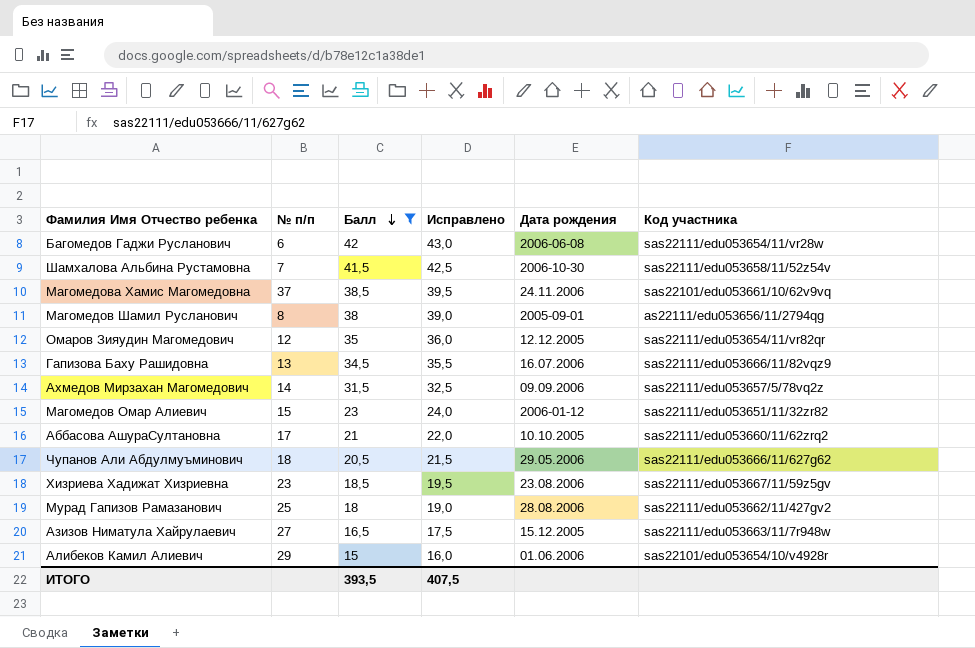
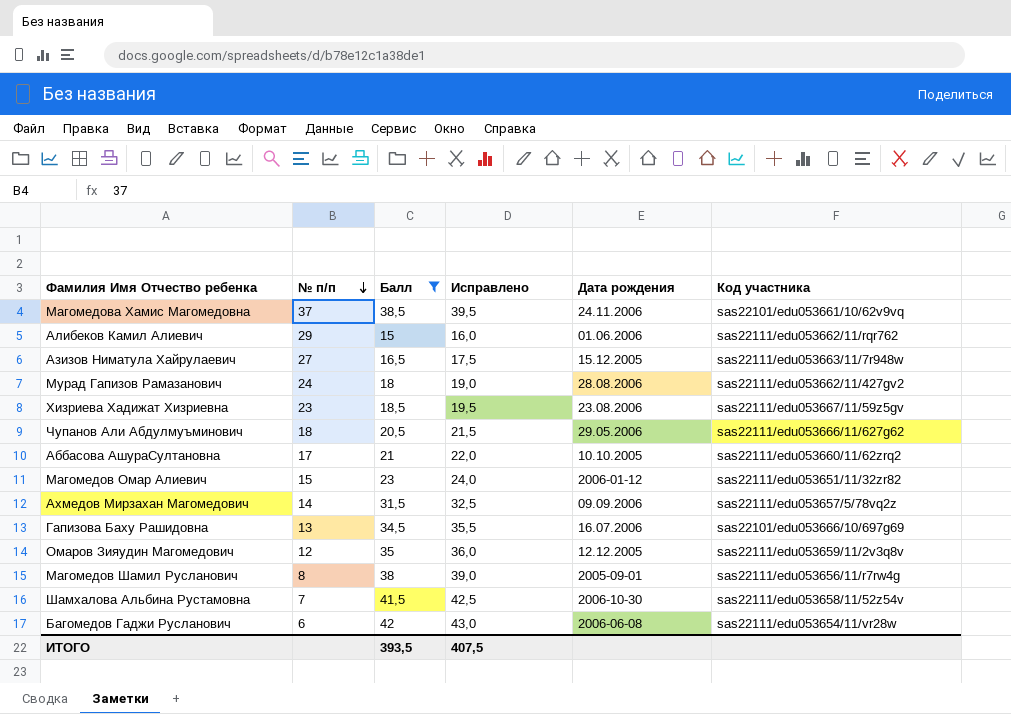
row order: Балл descending -> № п/п descending
Алибеков Камил Алиевич | Код участника: sas22101/edu053654/10/v4928r -> sas22111/edu053662/11/rqr762
Мурад Гапизов Рамазанович | № п/п: 25 -> 24
Гапизова Баху Рашидовна | Код участника: sas22111/edu053666/11/82vqz9 -> sas22101/edu053666/10/697g69
Омаров Зияудин Магомедович | Код участника: sas22111/edu053654/11/vr82qr -> sas22111/edu053659/11/2v3q8v
Магомедов Шамил Русланович | Код участника: as22111/edu053656/11/2794qg -> sas22111/edu053656/11/r7rw4g

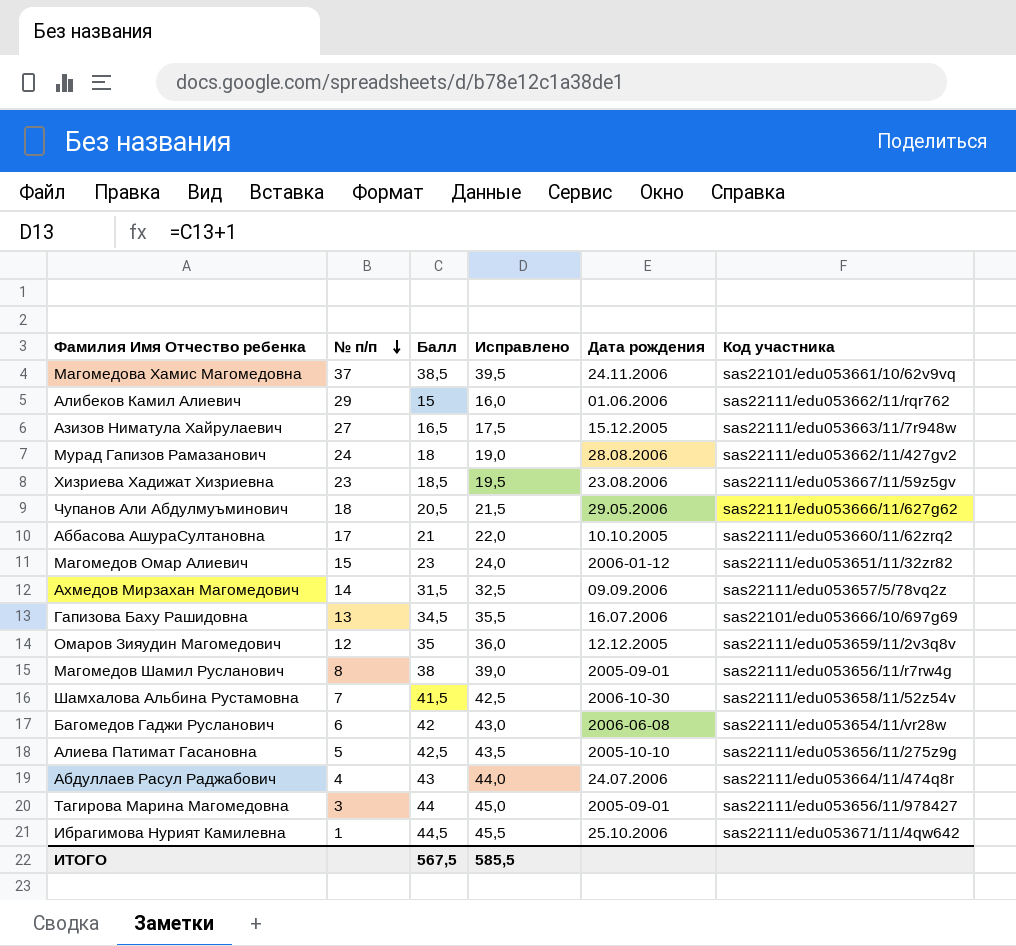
filter: Балл <= 42 -> none
ИТОГО | Балл: 393,5 -> 567,5
ИТОГО | Исправлено: 407,5 -> 585,5

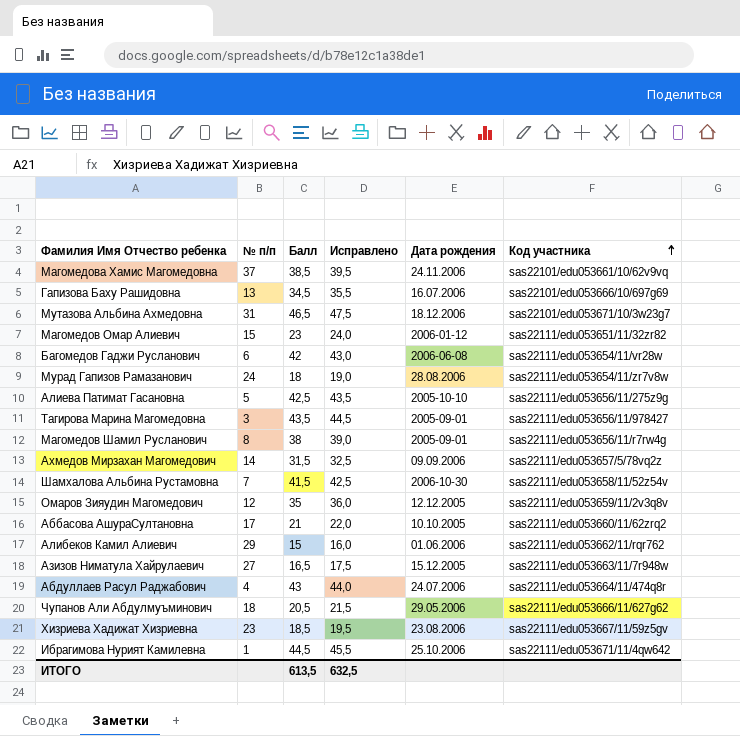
row order: № п/п descending -> Код участника ascending
row Мутазова Альбина Ахмедовна: none -> 31 | 46,5 | 47,5 | 18.12.2006 | sas22101/edu053671/10/3w23g7
Мурад Гапизов Рамазанович | Код участника: sas22111/edu053662/11/427gv2 -> sas22111/edu053654/11/zr7v8w
Тагирова Марина Магомедовна | Балл: 44 -> 43,5
Тагирова Марина Магомедовна | Исправлено: 45,0 -> 44,5
ИТОГО | Балл: 567,5 -> 613,5
ИТОГО | Исправлено: 585,5 -> 632,5

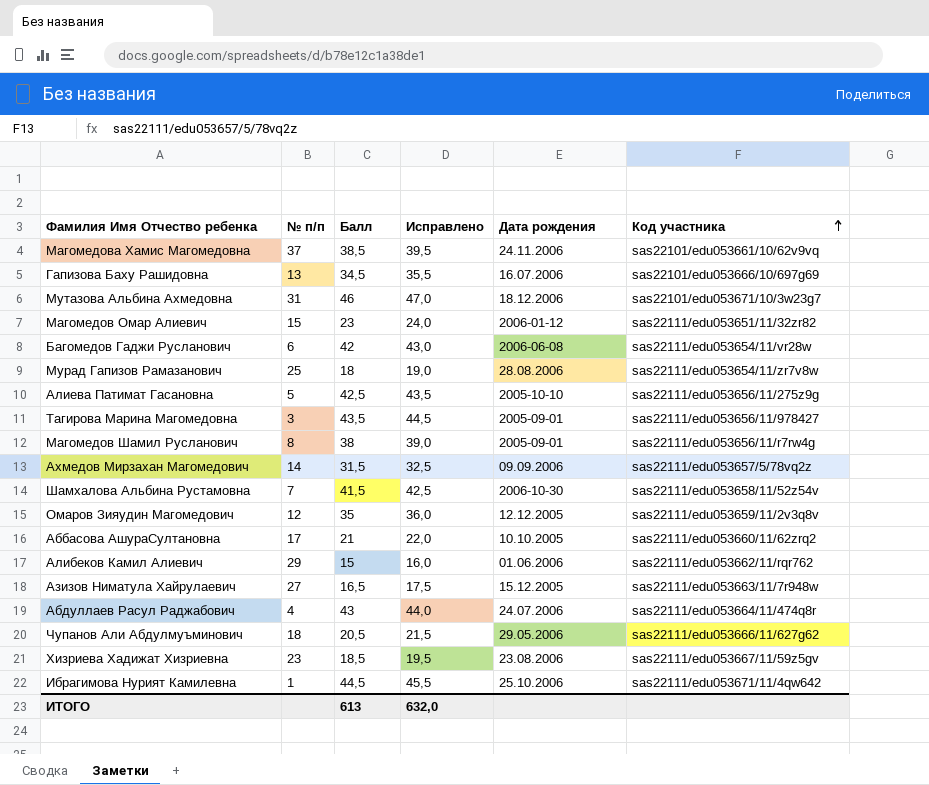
Мутазова Альбина Ахмедовна | Балл: 46,5 -> 46
Мутазова Альбина Ахмедовна | Исправлено: 47,5 -> 47,0
Мурад Гапизов Рамазанович | № п/п: 24 -> 25
ИТОГО | Балл: 613,5 -> 613
ИТОГО | Исправлено: 632,5 -> 632,0

